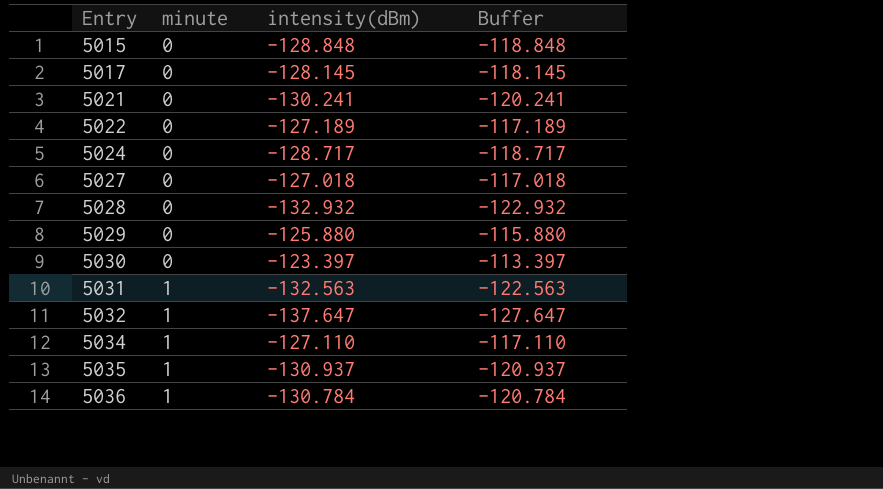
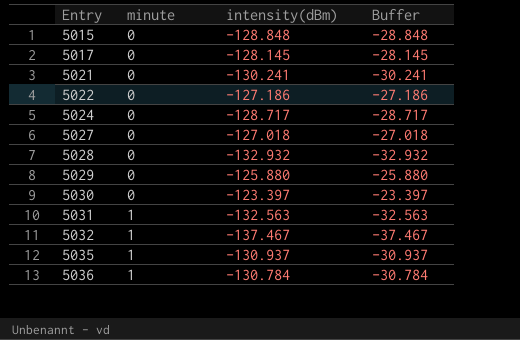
column Buffer | formula: [intensity(dBm)] + 10 -> [intensity(dBm)] + 100
row 5034: 1 | -127.110 | -117.110 -> none
5022 | intensity(dBm): -127.189 -> -127.186
5032 | intensity(dBm): -137.647 -> -137.467

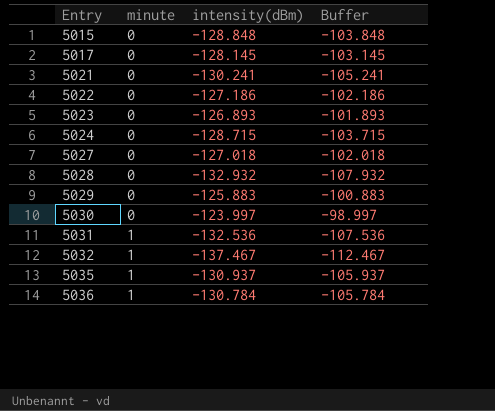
column Buffer | formula: [intensity(dBm)] + 100 -> [intensity(dBm)] + 25
row 5023: none -> 0 | -126.893 | -101.893
5024 | intensity(dBm): -128.717 -> -128.715
5029 | intensity(dBm): -125.880 -> -125.883
5030 | intensity(dBm): -123.397 -> -123.997
5031 | intensity(dBm): -132.563 -> -132.536

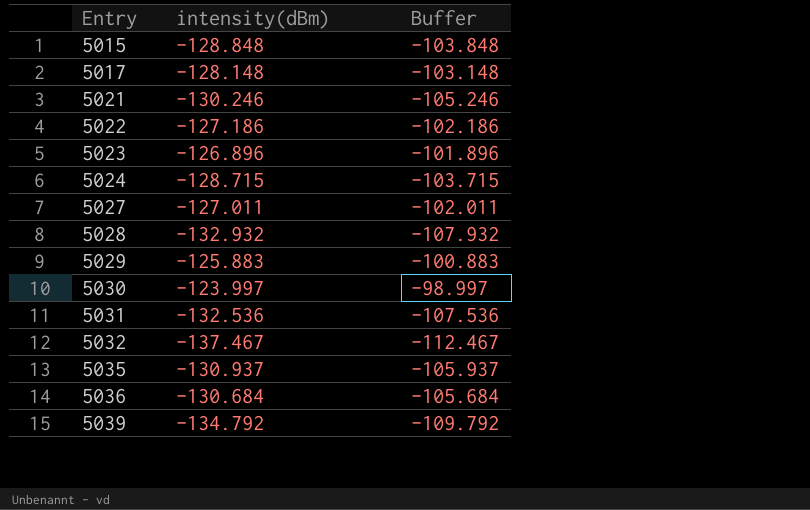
column minute | position: 2 -> none
5017 | intensity(dBm): -128.145 -> -128.148
5017 | Buffer: -103.145 -> -103.148
5021 | intensity(dBm): -130.241 -> -130.246
5021 | Buffer: -105.241 -> -105.246
5023 | intensity(dBm): -126.893 -> -126.896
5023 | Buffer: -101.893 -> -101.896
5027 | intensity(dBm): -127.018 -> -127.011
5027 | Buffer: -102.018 -> -102.011
5036 | intensity(dBm): -130.784 -> -130.684
5036 | Buffer: -105.784 -> -105.684
row 5039: none -> -134.792 | -109.792

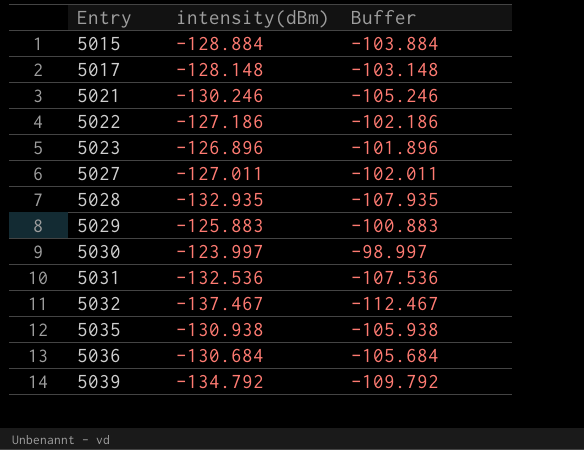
row 5024: -128.715 | -103.715 -> none
5015 | intensity(dBm): -128.848 -> -128.884
5015 | Buffer: -103.848 -> -103.884
5028 | intensity(dBm): -132.932 -> -132.935
5028 | Buffer: -107.932 -> -107.935
5035 | intensity(dBm): -130.937 -> -130.938
5035 | Buffer: -105.937 -> -105.938

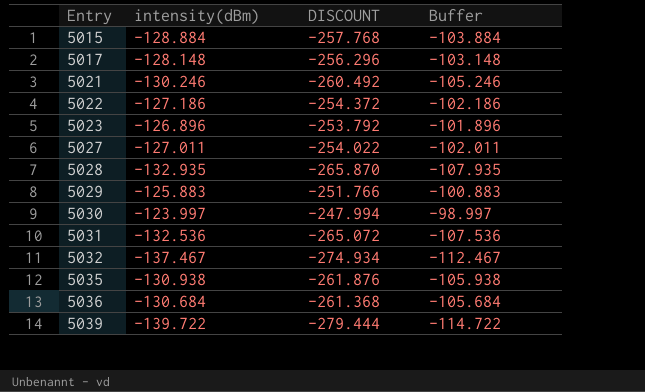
column DISCOUNT | formula: none -> [intensity(dBm)] * 2
5039 | intensity(dBm): -134.792 -> -139.722
5039 | Buffer: -109.792 -> -114.722

